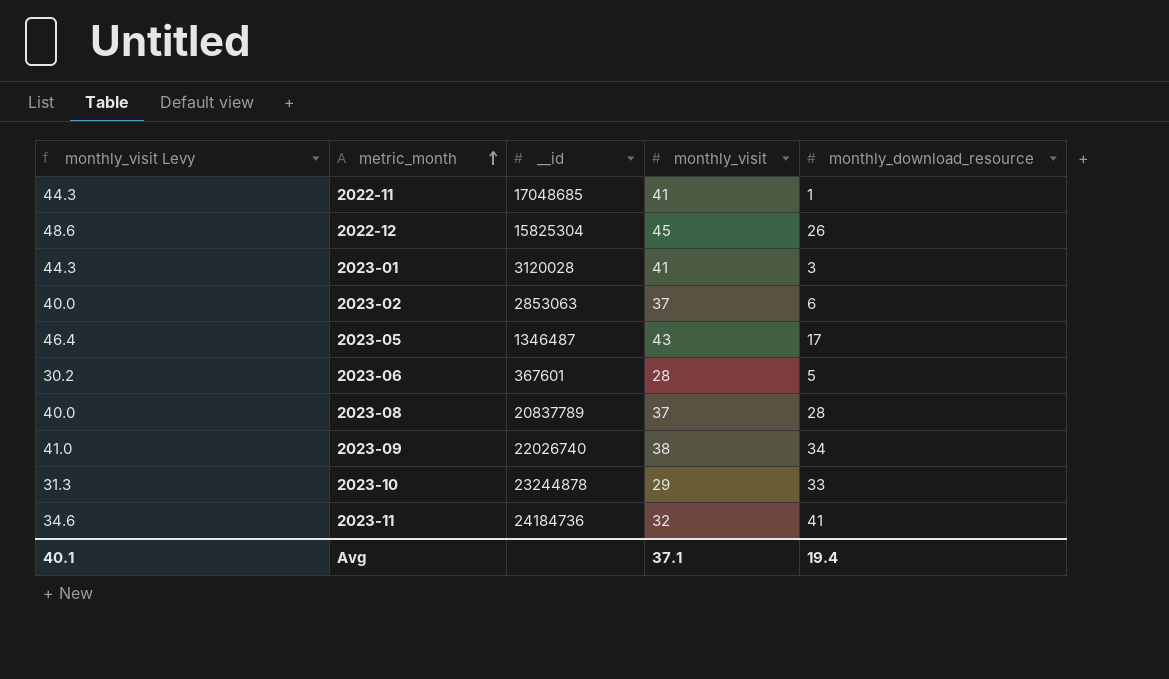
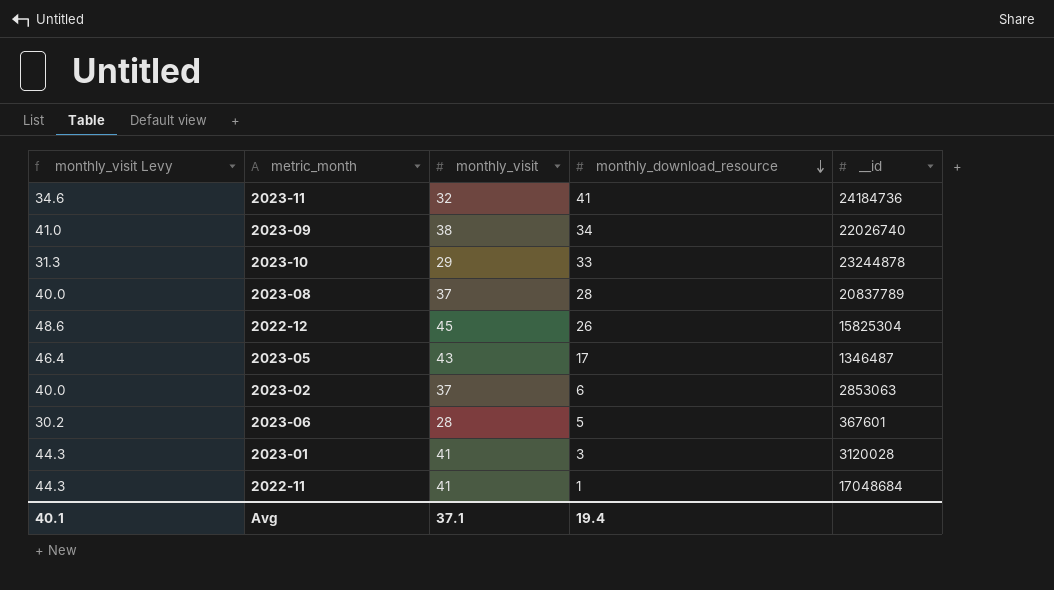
row order: metric_month ascending -> monthly_download_resource descending
column __id | position: 3 -> 5
2022-11 | __id: 17048685 -> 17048684

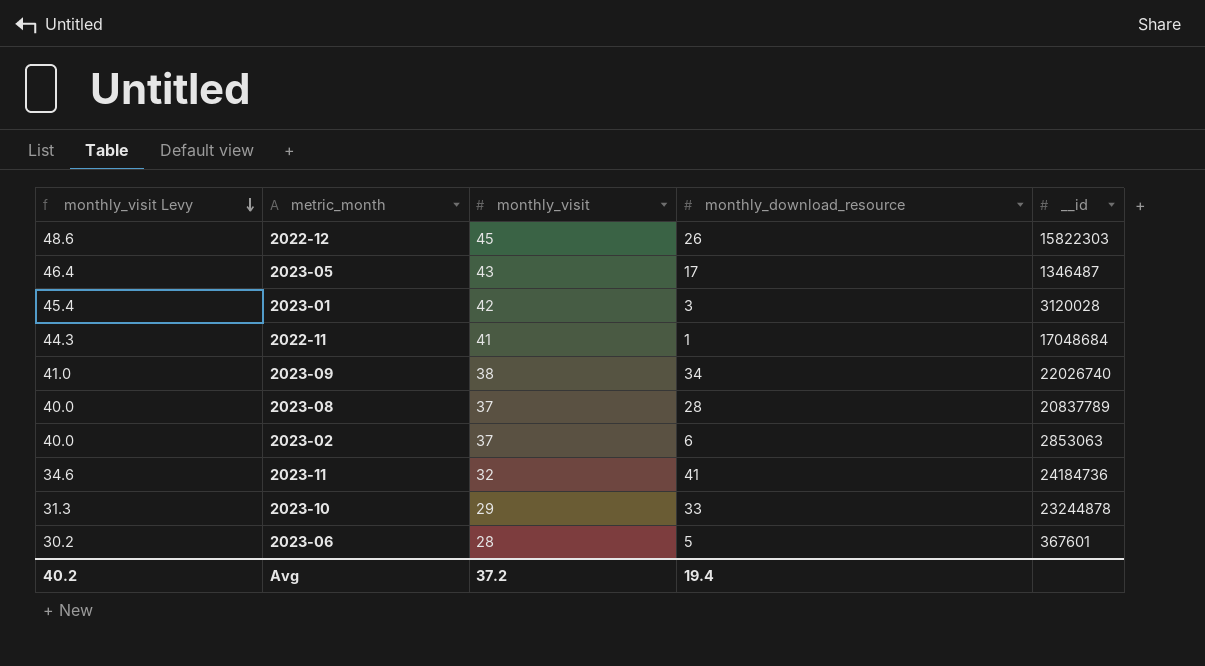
row order: monthly_download_resource descending -> monthly_visit Levy descending
2022-12 | __id: 15825304 -> 15822303
2023-01 | monthly_visit Levy: 44.3 -> 45.4
2023-01 | monthly_visit: 41 -> 42
Avg | monthly_visit Levy: 40.1 -> 40.2
Avg | monthly_visit: 37.1 -> 37.2

